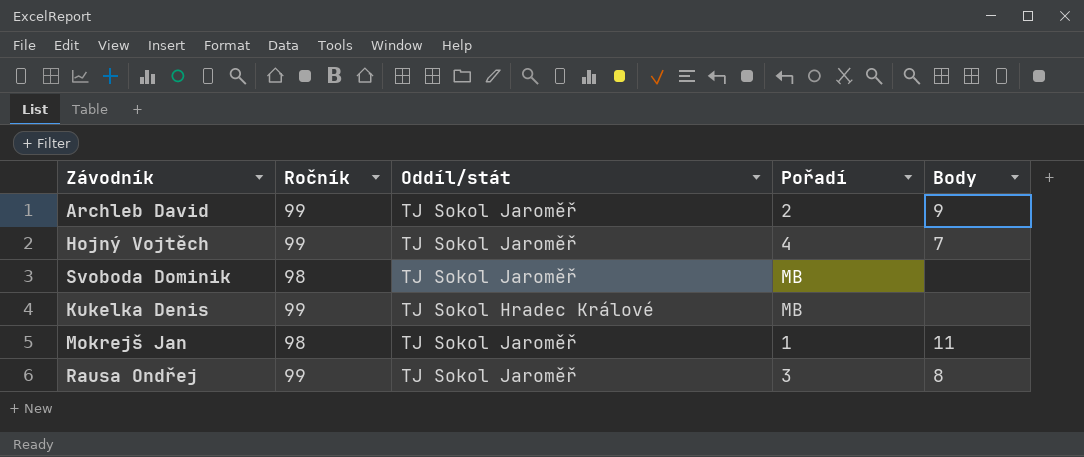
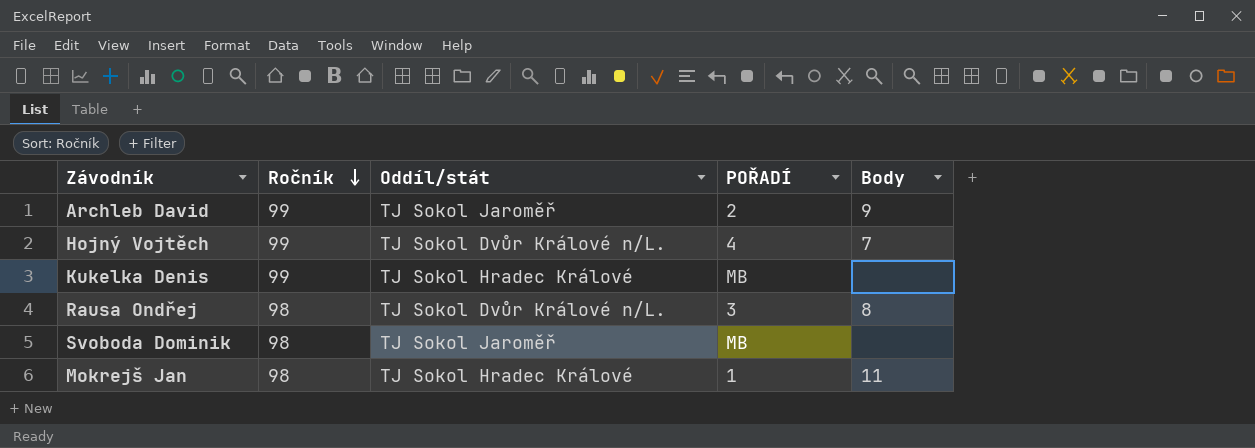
row order: none -> Ročník descending
column name: Pořadí -> POŘADÍ
Hojný Vojtěch | Oddíl/stát: TJ Sokol Jaroměř -> TJ Sokol Dvůr Králové n/L.
Rausa Ondřej | Ročník: 99 -> 98
Rausa Ondřej | Oddíl/stát: TJ Sokol Jaroměř -> TJ Sokol Dvůr Králové n/L.
Mokrejš Jan | Oddíl/stát: TJ Sokol Jaroměř -> TJ Sokol Hradec Králové

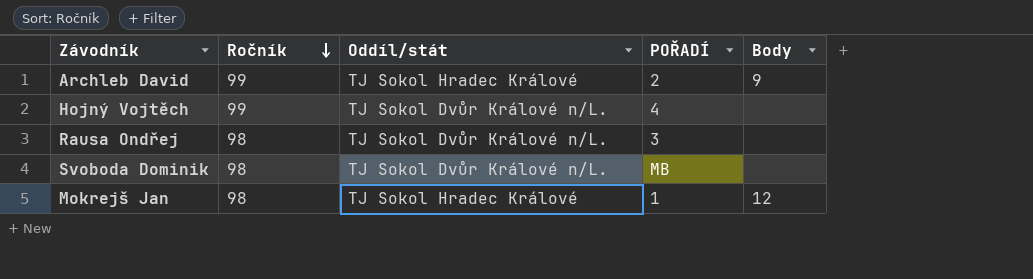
row Kukelka Denis: 99 | TJ Sokol Hradec Králové | MB | none -> none
Archleb David | Oddíl/stát: TJ Sokol Jaroměř -> TJ Sokol Hradec Králové
Hojný Vojtěch | Body: 7 -> none
Rausa Ondřej | Body: 8 -> none
Svoboda Dominik | Oddíl/stát: TJ Sokol Jaroměř -> TJ Sokol Dvůr Králové n/L.
Mokrejš Jan | Body: 11 -> 12

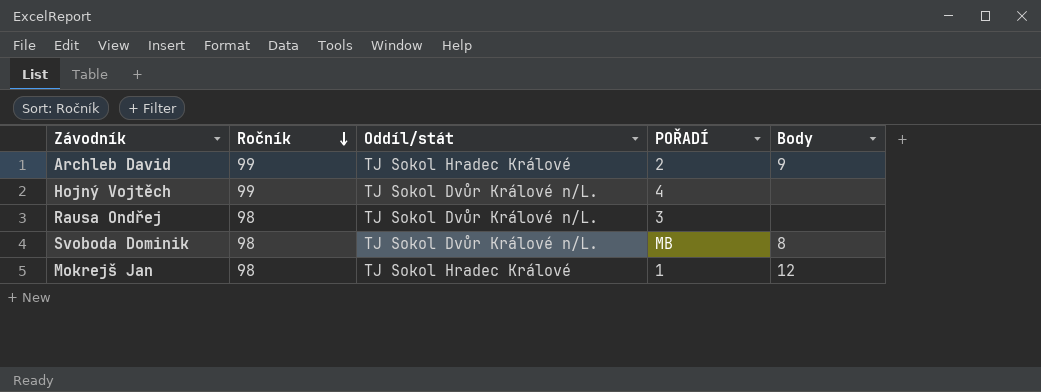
Svoboda Dominik | Body: none -> 8

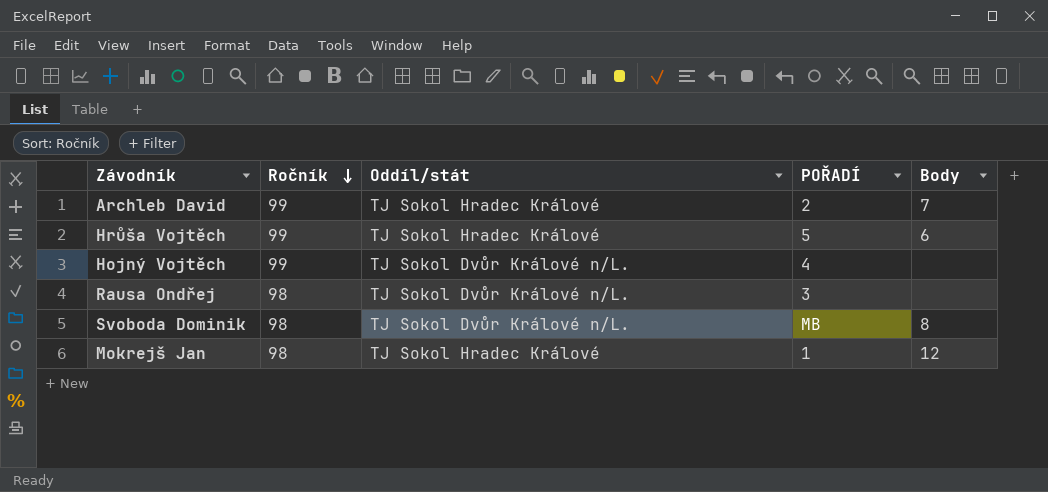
Archleb David | Body: 9 -> 7
row Hrůša Vojtěch: none -> 99 | TJ Sokol Hradec Králové | 5 | 6

